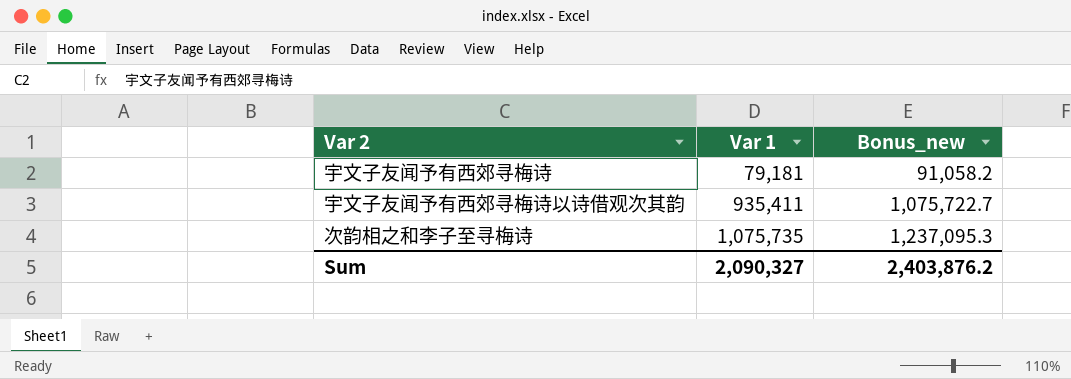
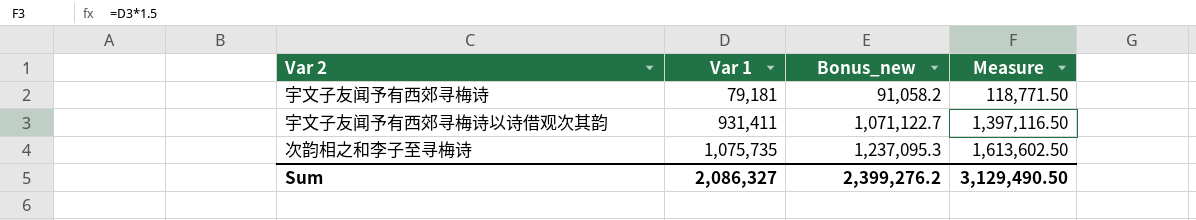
column Measure | formula: none -> [Var 1] * 1.5
宇文子友闻予有西郊寻梅诗以诗借观次其韵 | Var 1: 935,411 -> 931,411
宇文子友闻予有西郊寻梅诗以诗借观次其韵 | Bonus_new: 1,075,722.7 -> 1,071,122.7
Sum | Var 1: 2,090,327 -> 2,086,327
Sum | Bonus_new: 2,403,876.2 -> 2,399,276.2

